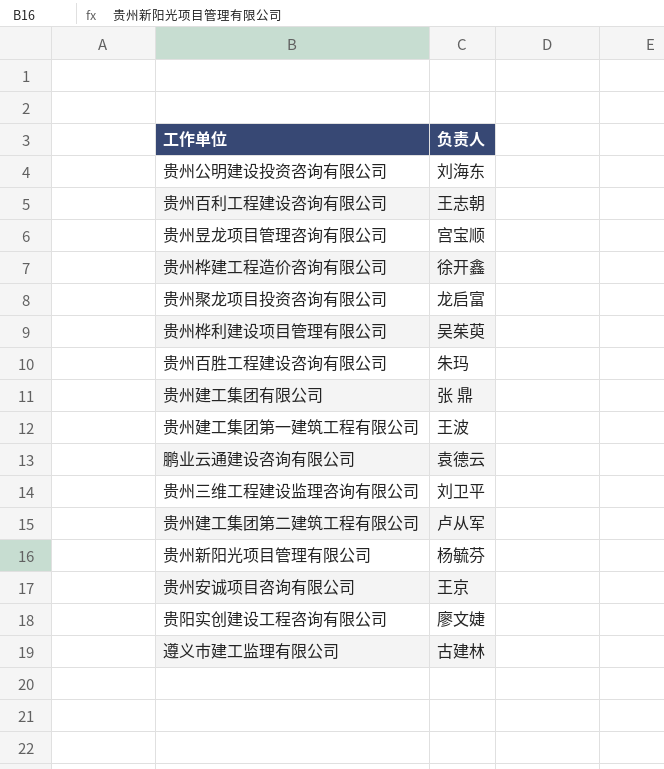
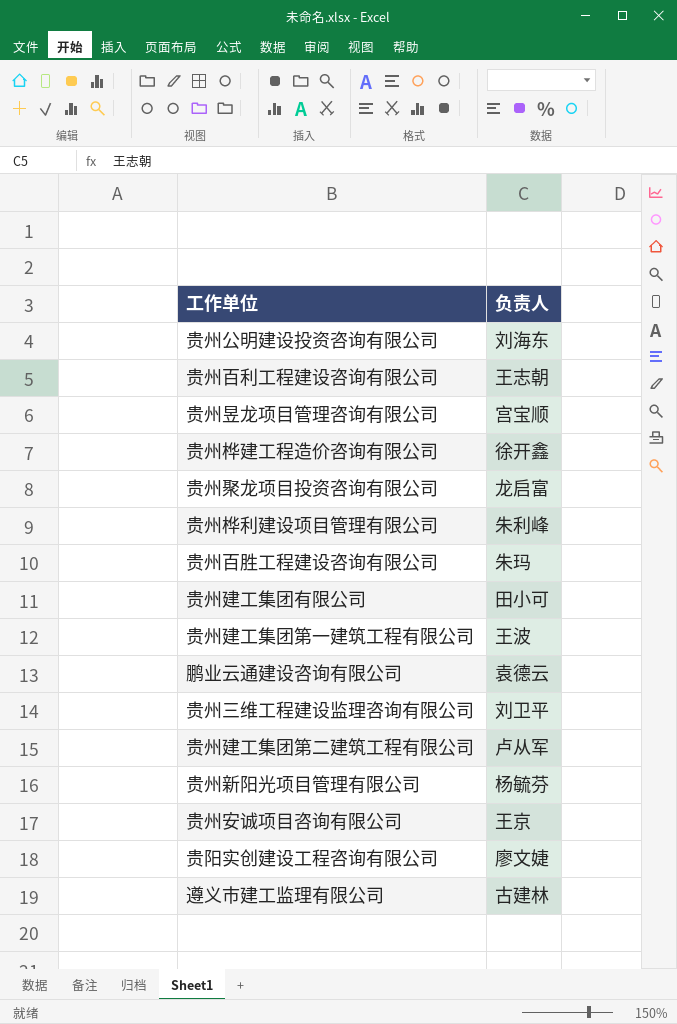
贵州桦利建设项目管理有限公司 | 负责人: 吴茱萸 -> 朱利峰
贵州建工集团有限公司 | 负责人: 张 鼎 -> 田小可

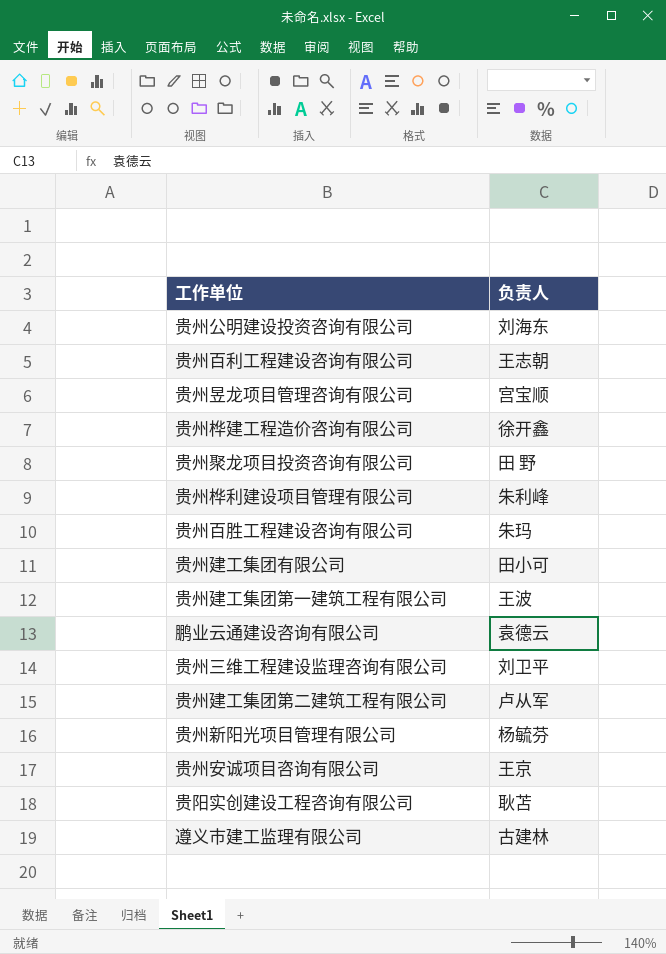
贵州聚龙项目投资咨询有限公司 | 负责人: 龙启富 -> 田 野
贵阳实创建设工程咨询有限公司 | 负责人: 廖文婕 -> 耿苫

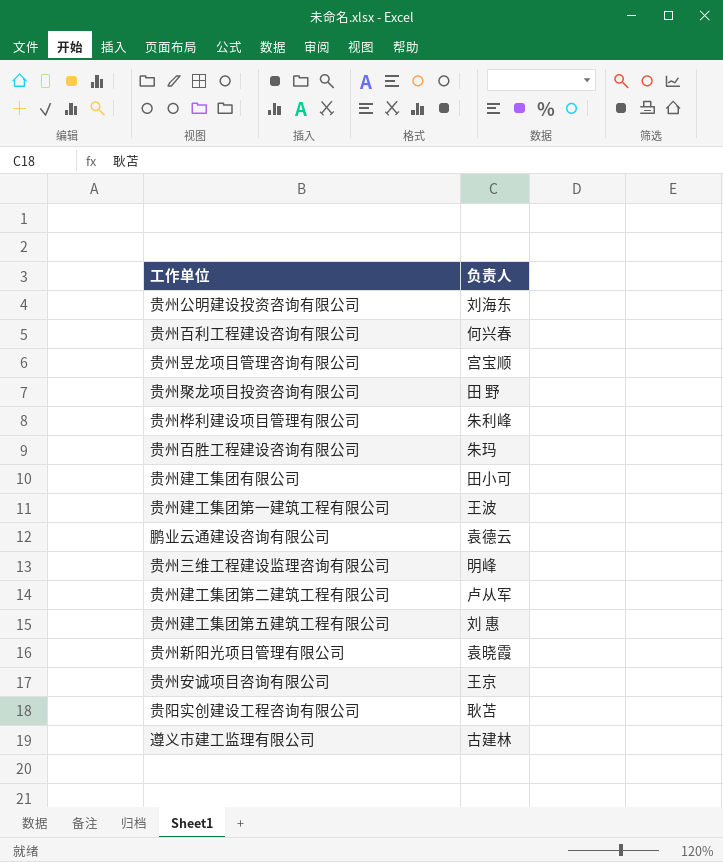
row 贵州桦建工程造价咨询有限公司: 徐开鑫 -> none
贵州百利工程建设咨询有限公司 | 负责人: 王志朝 -> 何兴春
贵州三维工程建设监理咨询有限公司 | 负责人: 刘卫平 -> 明峰
row 贵州建工集团第五建筑工程有限公司: none -> 刘 惠
贵州新阳光项目管理有限公司 | 负责人: 杨毓芬 -> 袁晓霞

